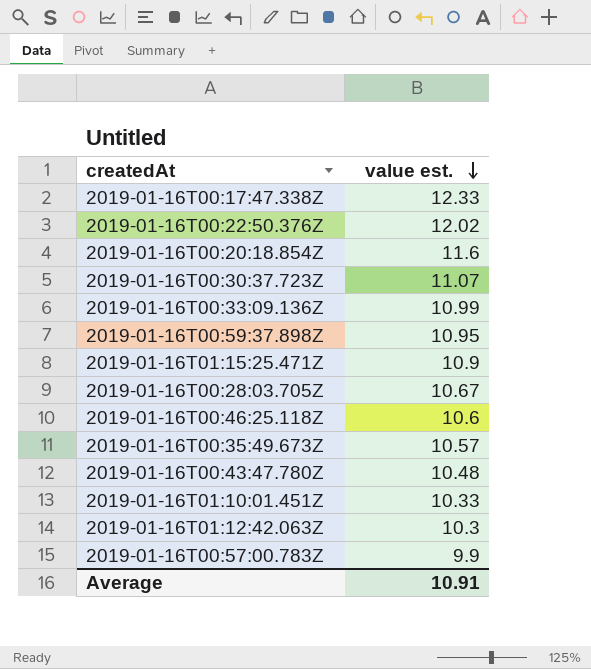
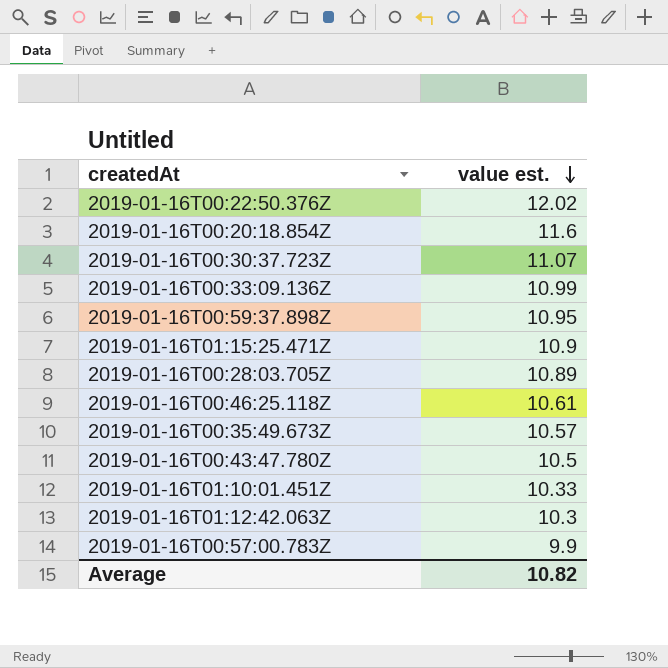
row 2019-01-16T00:17:47.338Z: 12.33 -> none
2019-01-16T00:28:03.705Z | value est.: 10.67 -> 10.89
2019-01-16T00:46:25.118Z | value est.: 10.6 -> 10.61
2019-01-16T00:43:47.780Z | value est.: 10.48 -> 10.5
Average | value est.: 10.91 -> 10.82

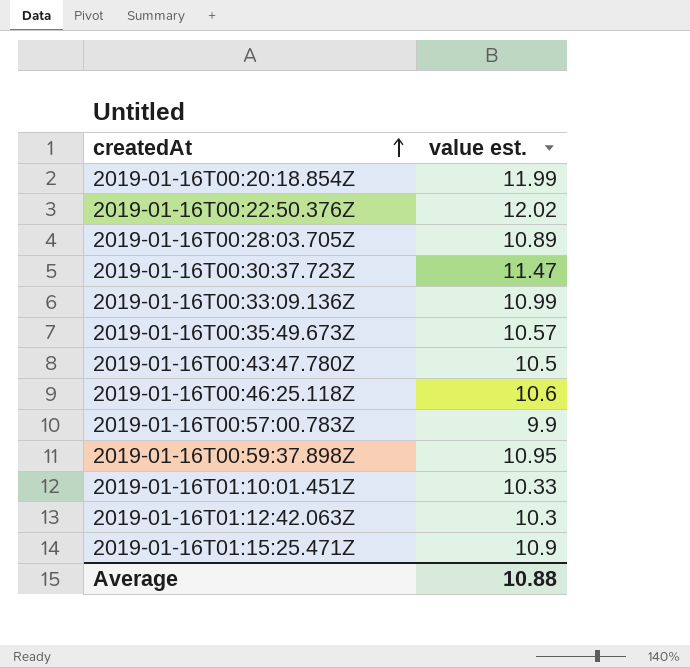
row order: value est. descending -> createdAt ascending
2019-01-16T00:20:18.854Z | value est.: 11.6 -> 11.99
2019-01-16T00:30:37.723Z | value est.: 11.07 -> 11.47
2019-01-16T00:46:25.118Z | value est.: 10.61 -> 10.6
Average | value est.: 10.82 -> 10.88

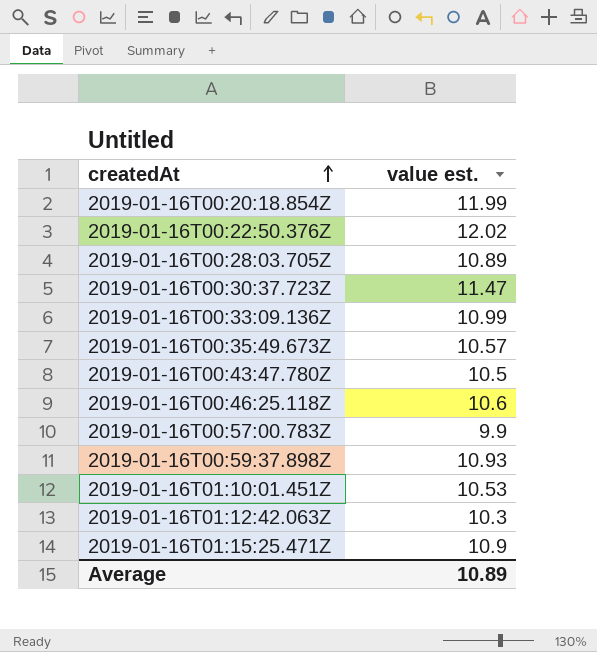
2019-01-16T00:59:37.898Z | value est.: 10.95 -> 10.93
2019-01-16T01:10:01.451Z | value est.: 10.33 -> 10.53
Average | value est.: 10.88 -> 10.89

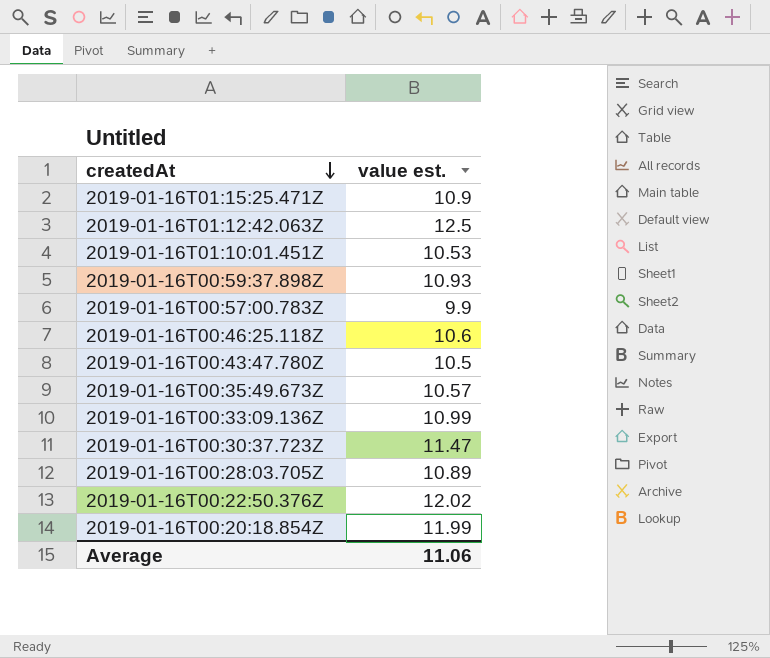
row order: createdAt ascending -> createdAt descending
2019-01-16T01:12:42.063Z | value est.: 10.3 -> 12.5
Average | value est.: 10.89 -> 11.06

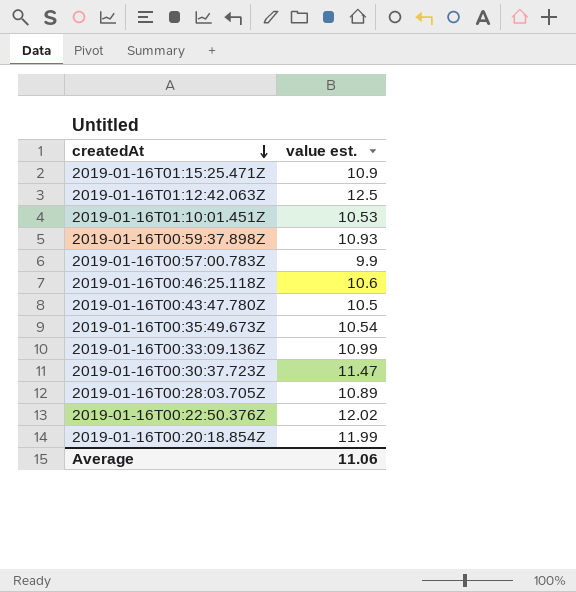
2019-01-16T00:35:49.673Z | value est.: 10.57 -> 10.54

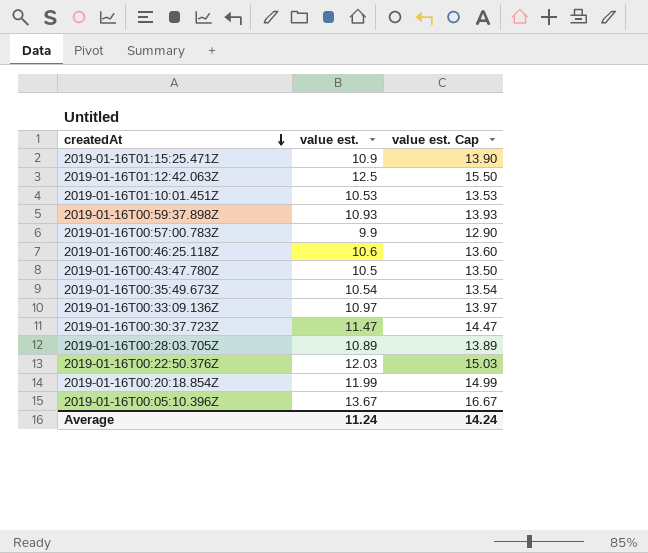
column value est. Cap | formula: none -> [value est.] + 3
2019-01-16T00:33:09.136Z | value est.: 10.99 -> 10.97
2019-01-16T00:22:50.376Z | value est.: 12.02 -> 12.03
row 2019-01-16T00:05:10.396Z: none -> 13.67 | 16.67
Average | value est.: 11.06 -> 11.24

